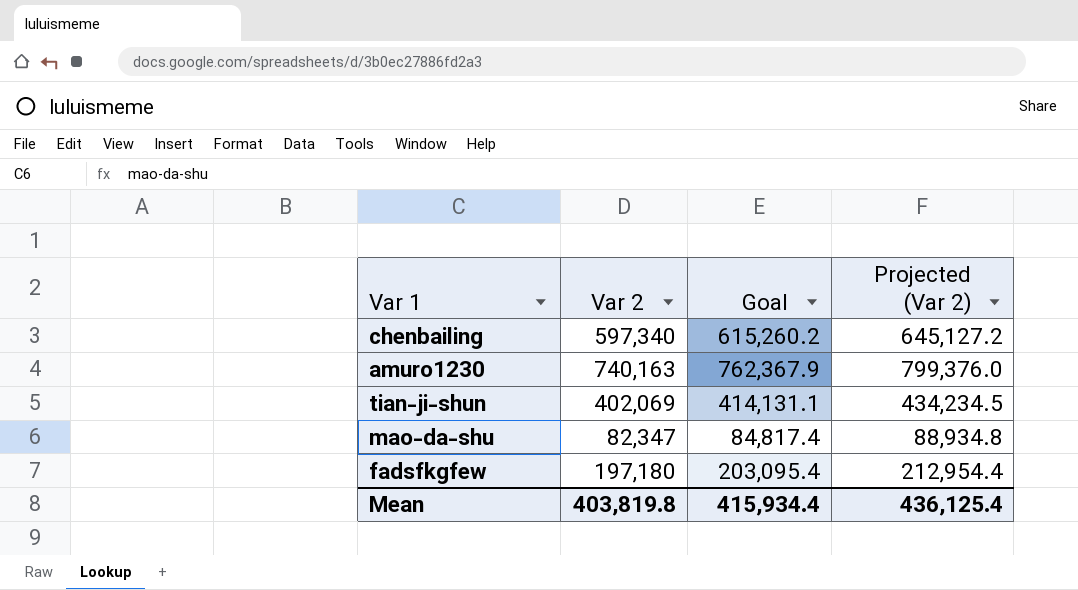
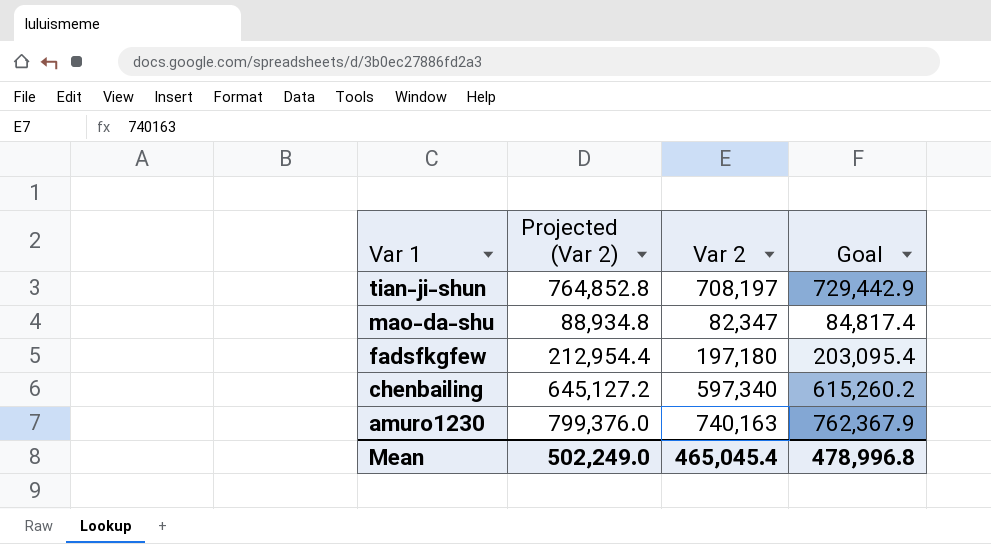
row order: none -> Var 1 descending
column Projected (Var 2) | position: 4 -> 2
tian-ji-shun | Projected (Var 2): 434,234.5 -> 764,852.8
tian-ji-shun | Var 2: 402,069 -> 708,197
tian-ji-shun | Goal: 414,131.1 -> 729,442.9
Mean | Projected (Var 2): 436,125.4 -> 502,249.0
Mean | Var 2: 403,819.8 -> 465,045.4
Mean | Goal: 415,934.4 -> 478,996.8

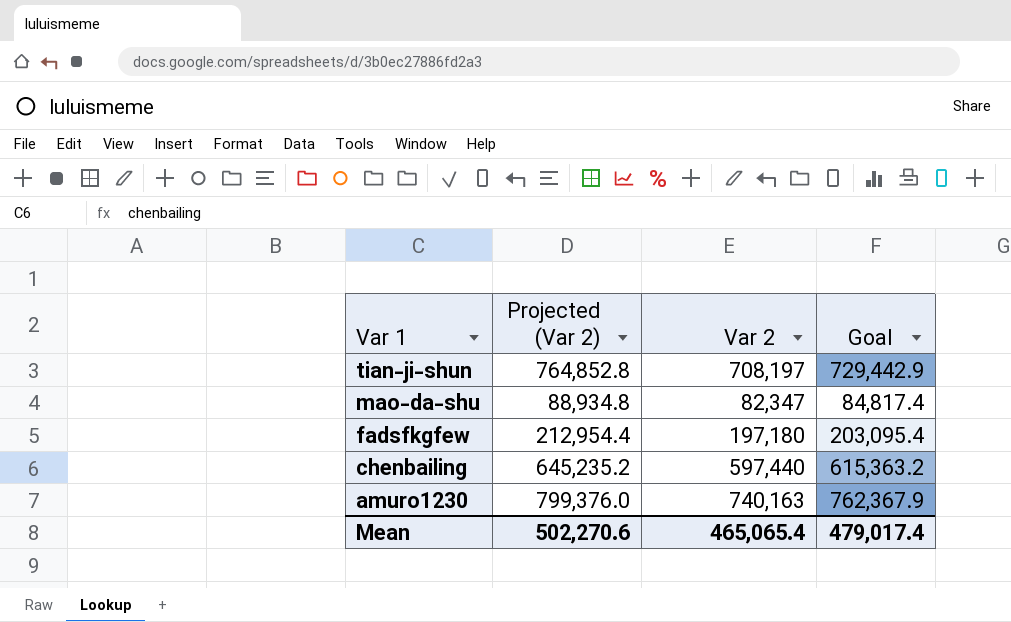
chenbailing | Projected (Var 2): 645,127.2 -> 645,235.2
chenbailing | Var 2: 597,340 -> 597,440
chenbailing | Goal: 615,260.2 -> 615,363.2
Mean | Projected (Var 2): 502,249.0 -> 502,270.6
Mean | Var 2: 465,045.4 -> 465,065.4
Mean | Goal: 478,996.8 -> 479,017.4

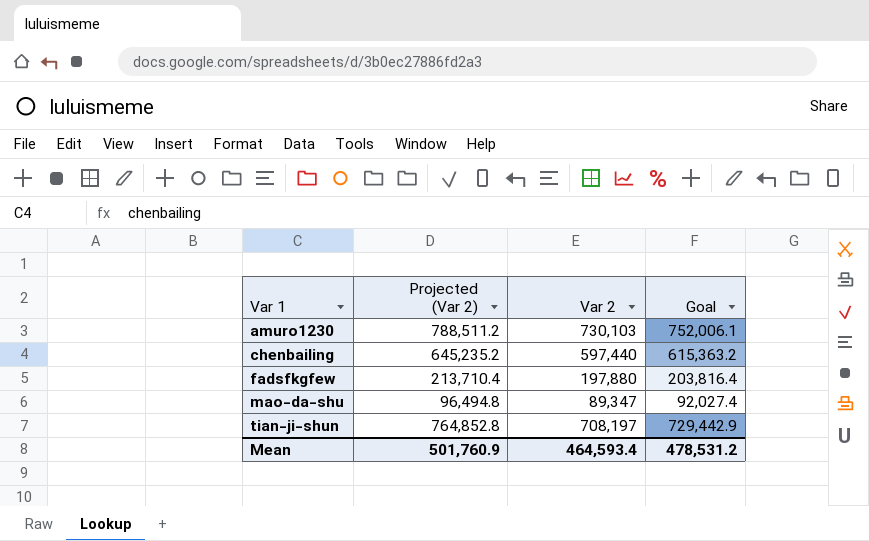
row order: Var 1 descending -> Var 1 ascending
amuro1230 | Projected (Var 2): 799,376.0 -> 788,511.2
amuro1230 | Var 2: 740,163 -> 730,103
amuro1230 | Goal: 762,367.9 -> 752,006.1
fadsfkgfew | Projected (Var 2): 212,954.4 -> 213,710.4
fadsfkgfew | Var 2: 197,180 -> 197,880
fadsfkgfew | Goal: 203,095.4 -> 203,816.4
mao-da-shu | Projected (Var 2): 88,934.8 -> 96,494.8
mao-da-shu | Var 2: 82,347 -> 89,347
mao-da-shu | Goal: 84,817.4 -> 92,027.4
Mean | Projected (Var 2): 502,270.6 -> 501,760.9
Mean | Var 2: 465,065.4 -> 464,593.4
Mean | Goal: 479,017.4 -> 478,531.2

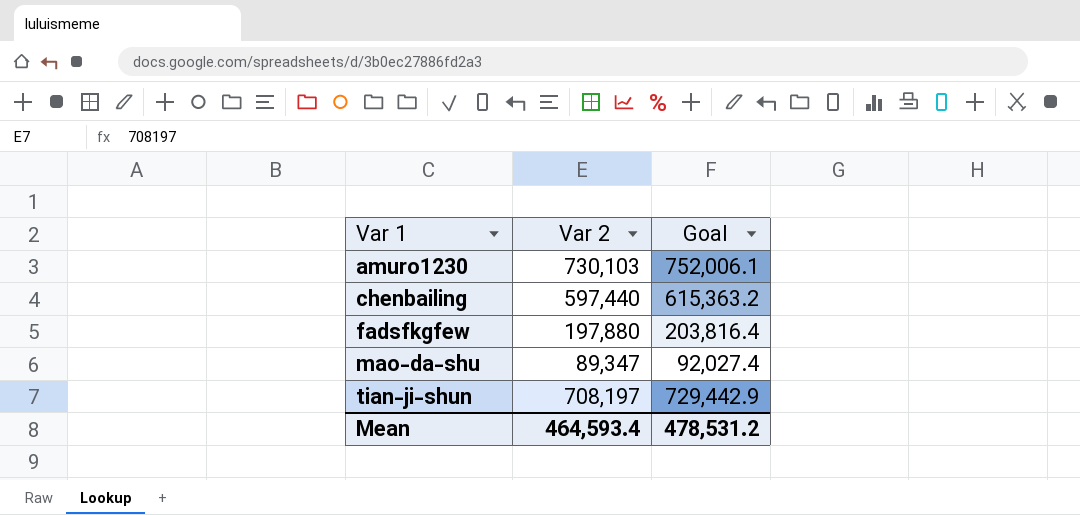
column Projected (Var 2) | formula: [Var 2] * 1.08 -> none

